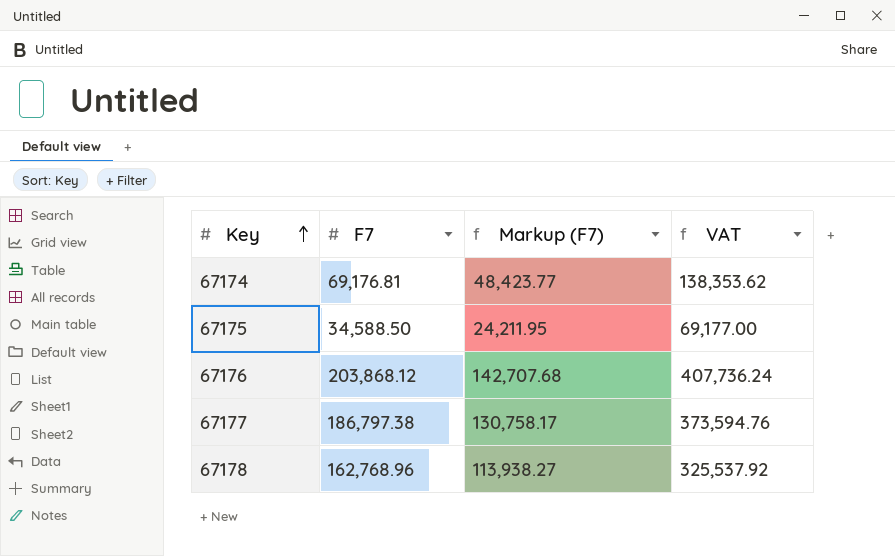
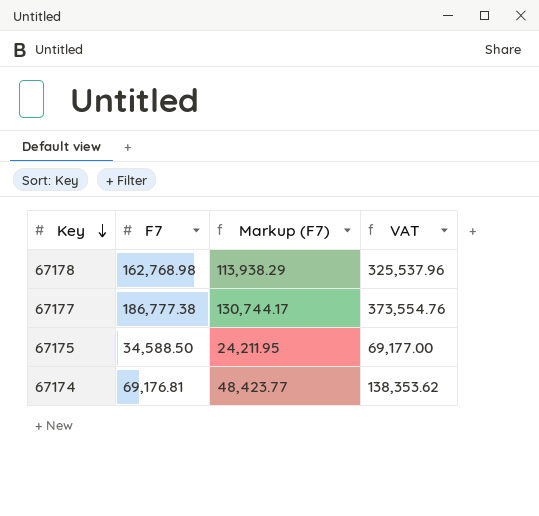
row order: Key ascending -> Key descending
row 67176: 203,868.12 | 142,707.68 | 407,736.24 -> none
67178 | F7: 162,768.96 -> 162,768.98
67178 | Markup (F7): 113,938.27 -> 113,938.29
67178 | VAT: 325,537.92 -> 325,537.96
67177 | F7: 186,797.38 -> 186,777.38
67177 | Markup (F7): 130,758.17 -> 130,744.17
67177 | VAT: 373,594.76 -> 373,554.76

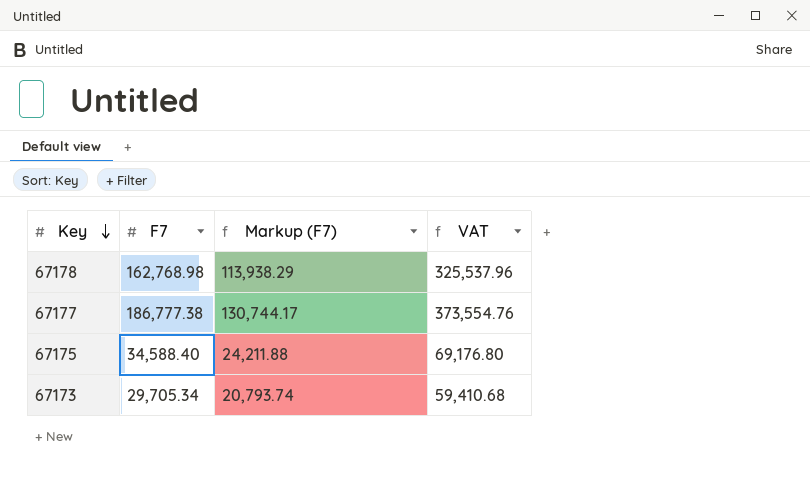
row 67174: 69,176.81 | 48,423.77 | 138,353.62 -> none
67175 | F7: 34,588.50 -> 34,588.40
67175 | Markup (F7): 24,211.95 -> 24,211.88
67175 | VAT: 69,177.00 -> 69,176.80
row 67173: none -> 29,705.34 | 20,793.74 | 59,410.68

